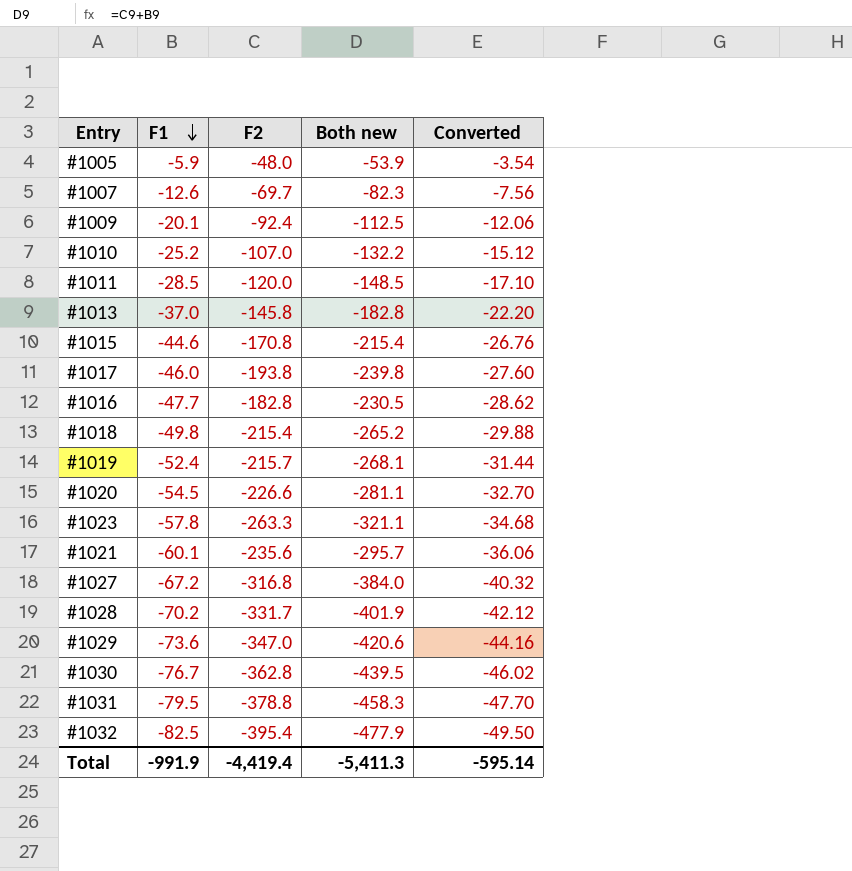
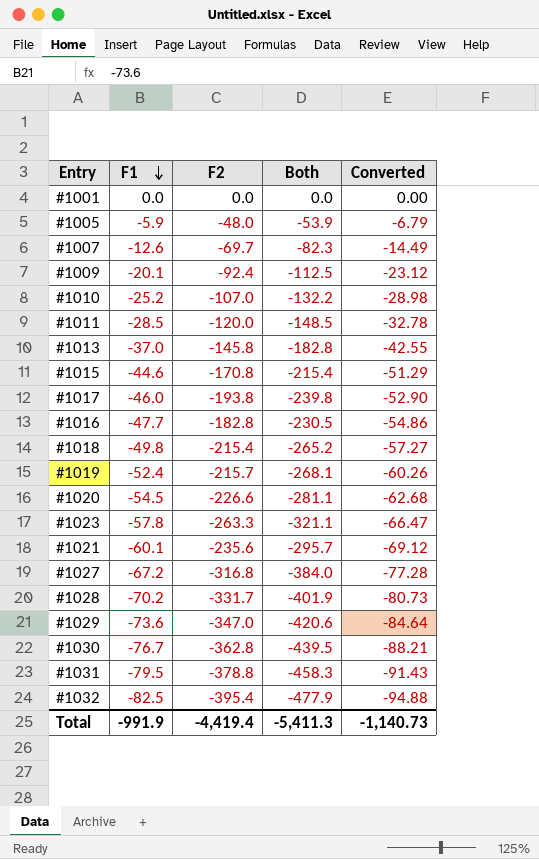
column name: Both new -> Both
column Converted | formula: [F1] * 0.6 -> [F1] * 1.15
row #1001: none -> 0.0 | 0.0 | 0.0 | 0.00
Total | Converted: -595.14 -> -1,140.73

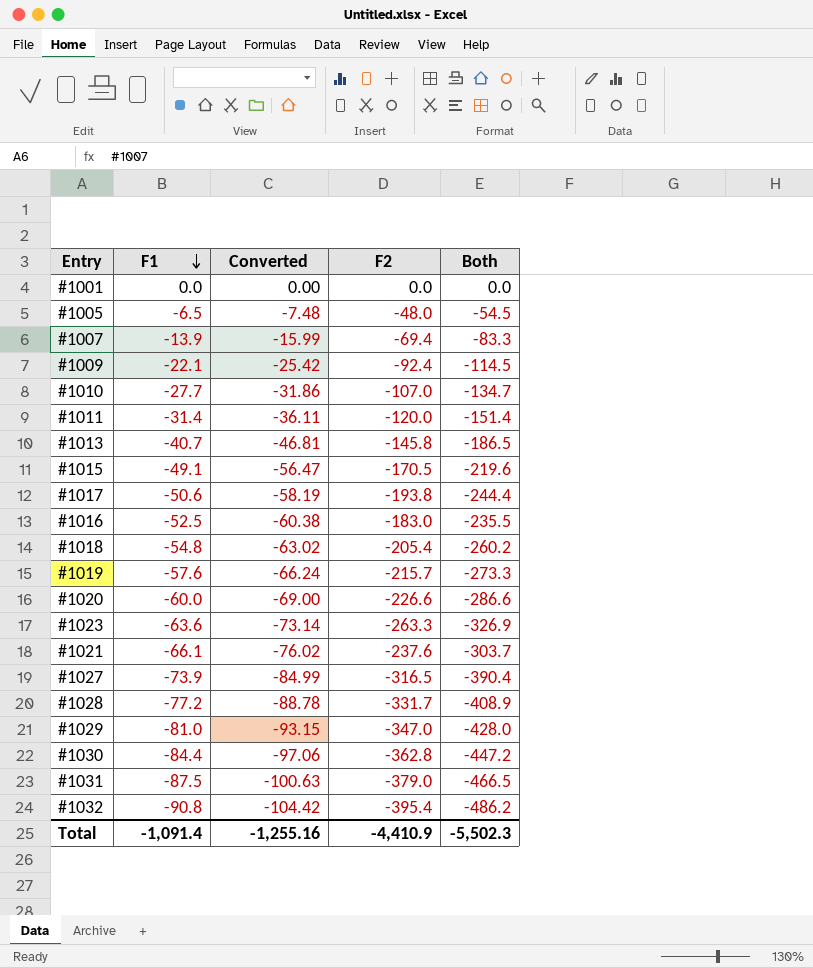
column Converted | position: 5 -> 3
#1005 | F1: -5.9 -> -6.5
#1005 | Converted: -6.79 -> -7.48
#1005 | Both: -53.9 -> -54.5
#1007 | F1: -12.6 -> -13.9
#1007 | Converted: -14.49 -> -15.99
#1007 | F2: -69.7 -> -69.4
#1007 | Both: -82.3 -> -83.3
#1009 | F1: -20.1 -> -22.1
#1009 | Converted: -23.12 -> -25.42
#1009 | Both: -112.5 -> -114.5
#1010 | F1: -25.2 -> -27.7
#1010 | Converted: -28.98 -> -31.86
#1010 | Both: -132.2 -> -134.7
#1011 | F1: -28.5 -> -31.4
#1011 | Converted: -32.78 -> -36.11
#1011 | Both: -148.5 -> -151.4
#1013 | F1: -37.0 -> -40.7
#1013 | Converted: -42.55 -> -46.81
#1013 | Both: -182.8 -> -186.5
#1015 | F1: -44.6 -> -49.1
#1015 | Converted: -51.29 -> -56.47
#1015 | F2: -170.8 -> -170.5
#1015 | Both: -215.4 -> -219.6
#1017 | F1: -46.0 -> -50.6
#1017 | Converted: -52.90 -> -58.19
#1017 | Both: -239.8 -> -244.4
#1016 | F1: -47.7 -> -52.5
#1016 | Converted: -54.86 -> -60.38
#1016 | F2: -182.8 -> -183.0
#1016 | Both: -230.5 -> -235.5
#1018 | F1: -49.8 -> -54.8
#1018 | Converted: -57.27 -> -63.02
#1018 | F2: -215.4 -> -205.4
#1018 | Both: -265.2 -> -260.2
#1019 | F1: -52.4 -> -57.6
#1019 | Converted: -60.26 -> -66.24
#1019 | Both: -268.1 -> -273.3
#1020 | F1: -54.5 -> -60.0
#1020 | Converted: -62.68 -> -69.00
#1020 | Both: -281.1 -> -286.6
#1023 | F1: -57.8 -> -63.6
#1023 | Converted: -66.47 -> -73.14
#1023 | Both: -321.1 -> -326.9
#1021 | F1: -60.1 -> -66.1
#1021 | Converted: -69.12 -> -76.02
#1021 | F2: -235.6 -> -237.6
#1021 | Both: -295.7 -> -303.7
#1027 | F1: -67.2 -> -73.9
#1027 | Converted: -77.28 -> -84.99
#1027 | F2: -316.8 -> -316.5
#1027 | Both: -384.0 -> -390.4
#1028 | F1: -70.2 -> -77.2
#1028 | Converted: -80.73 -> -88.78
#1028 | Both: -401.9 -> -408.9
#1029 | F1: -73.6 -> -81.0
#1029 | Converted: -84.64 -> -93.15
#1029 | Both: -420.6 -> -428.0
#1030 | F1: -76.7 -> -84.4
#1030 | Converted: -88.21 -> -97.06
#1030 | Both: -439.5 -> -447.2
#1031 | F1: -79.5 -> -87.5
#1031 | Converted: -91.43 -> -100.63
#1031 | F2: -378.8 -> -379.0
#1031 | Both: -458.3 -> -466.5
#1032 | F1: -82.5 -> -90.8
#1032 | Converted: -94.88 -> -104.42
#1032 | Both: -477.9 -> -486.2
Total | F1: -991.9 -> -1,091.4
Total | Converted: -1,140.73 -> -1,255.16
Total | F2: -4,419.4 -> -4,410.9
Total | Both: -5,411.3 -> -5,502.3

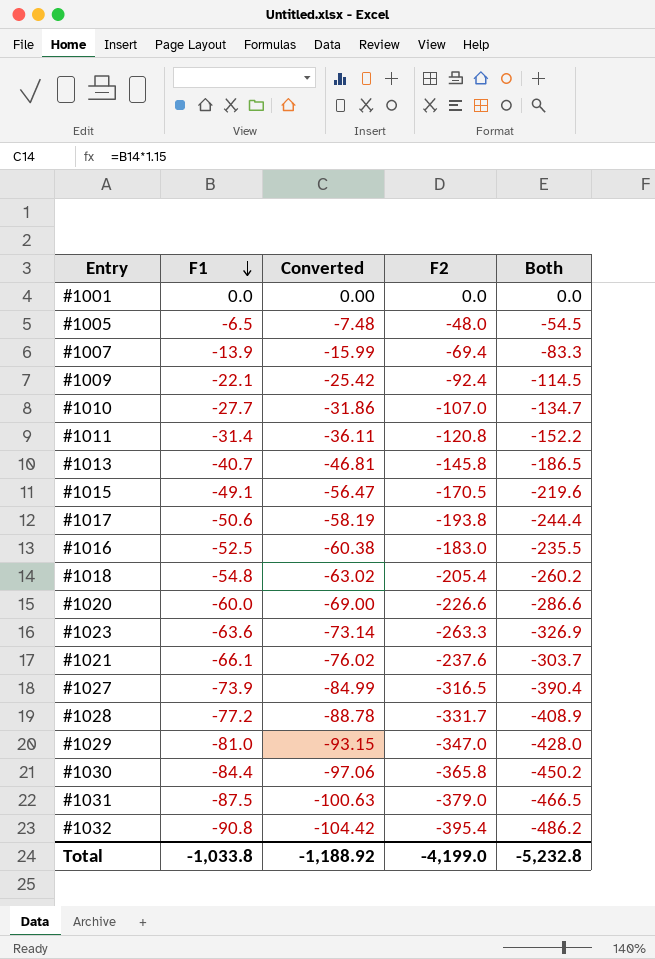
row #1019: -57.6 | -66.24 | -215.7 | -273.3 -> none
#1011 | F2: -120.0 -> -120.8
#1011 | Both: -151.4 -> -152.2
#1030 | F2: -362.8 -> -365.8
#1030 | Both: -447.2 -> -450.2
Total | F1: -1,091.4 -> -1,033.8
Total | Converted: -1,255.16 -> -1,188.92
Total | F2: -4,410.9 -> -4,199.0
Total | Both: -5,502.3 -> -5,232.8

